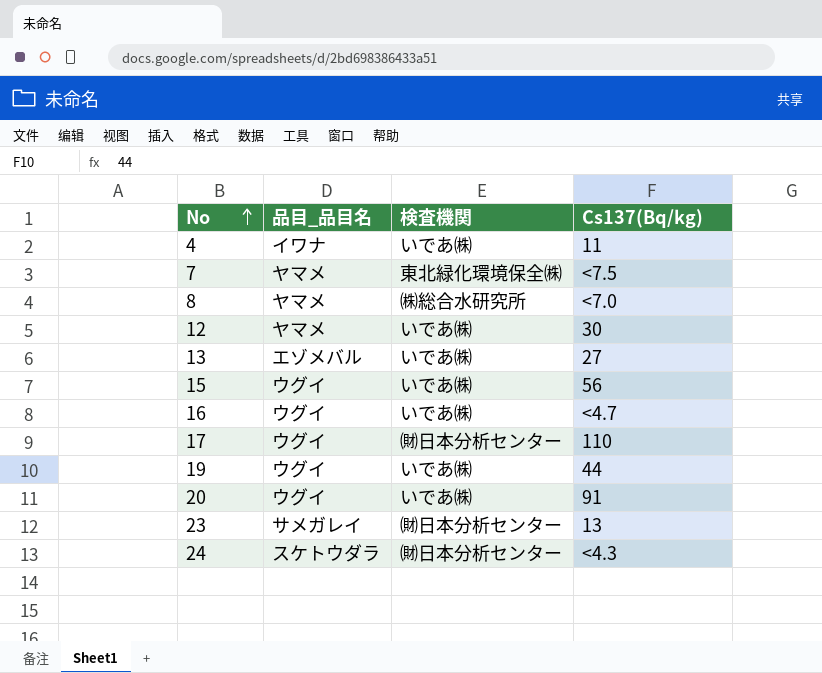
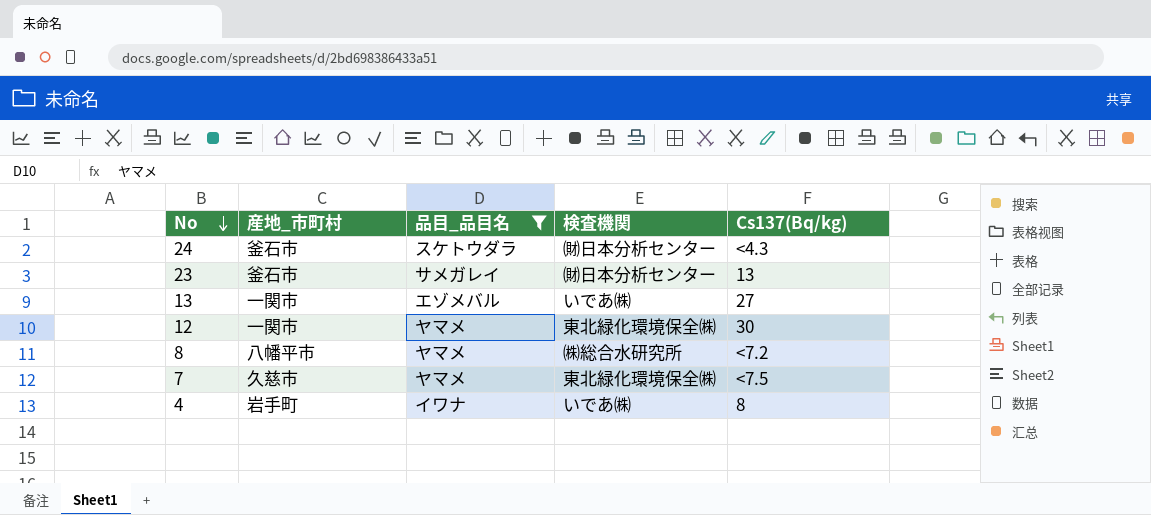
filter: none -> 品目_品目名 != ウグイ
row order: No ascending -> No descending
column 産地_市町村 | position: none -> 2
12 | 検査機関: いであ㈱ -> 東北緑化環境保全㈱
8 | Cs137(Bq/kg): <7.0 -> <7.2
4 | Cs137(Bq/kg): 11 -> 8

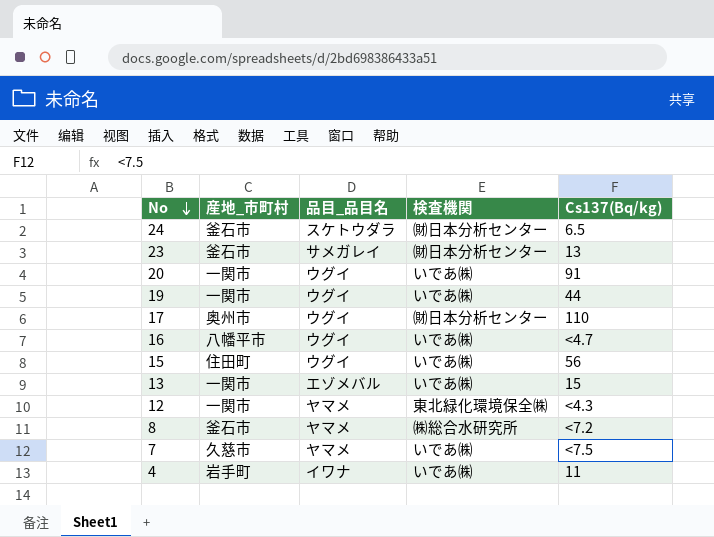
filter: 品目_品目名 != ウグイ -> none
24 | Cs137(Bq/kg): <4.3 -> 6.5
13 | Cs137(Bq/kg): 27 -> 15
12 | Cs137(Bq/kg): 30 -> <4.3
8 | 産地_市町村: 八幡平市 -> 釜石市
7 | 検査機関: 東北緑化環境保全㈱ -> いであ㈱
4 | Cs137(Bq/kg): 8 -> 11

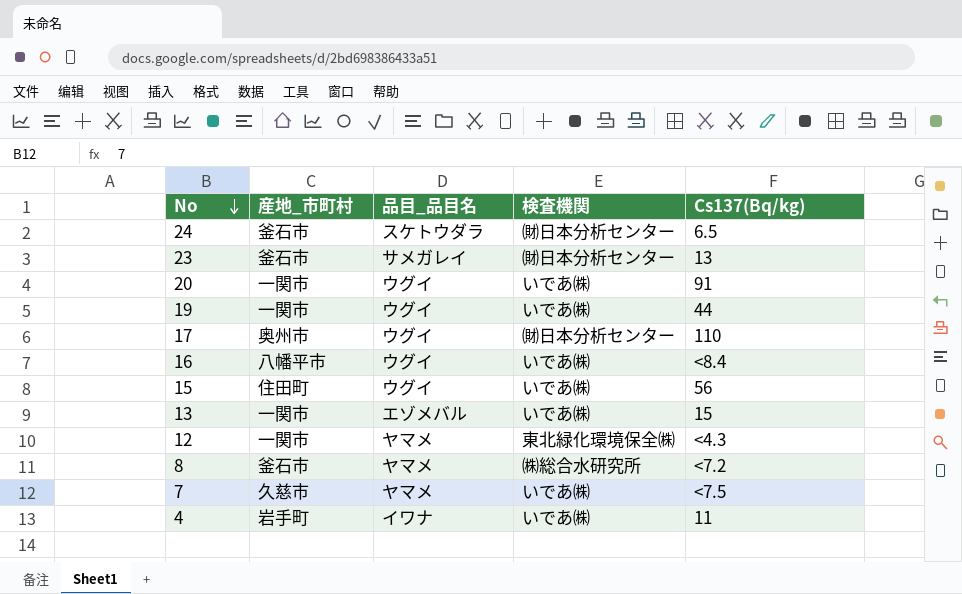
16 | Cs137(Bq/kg): <4.7 -> <8.4

